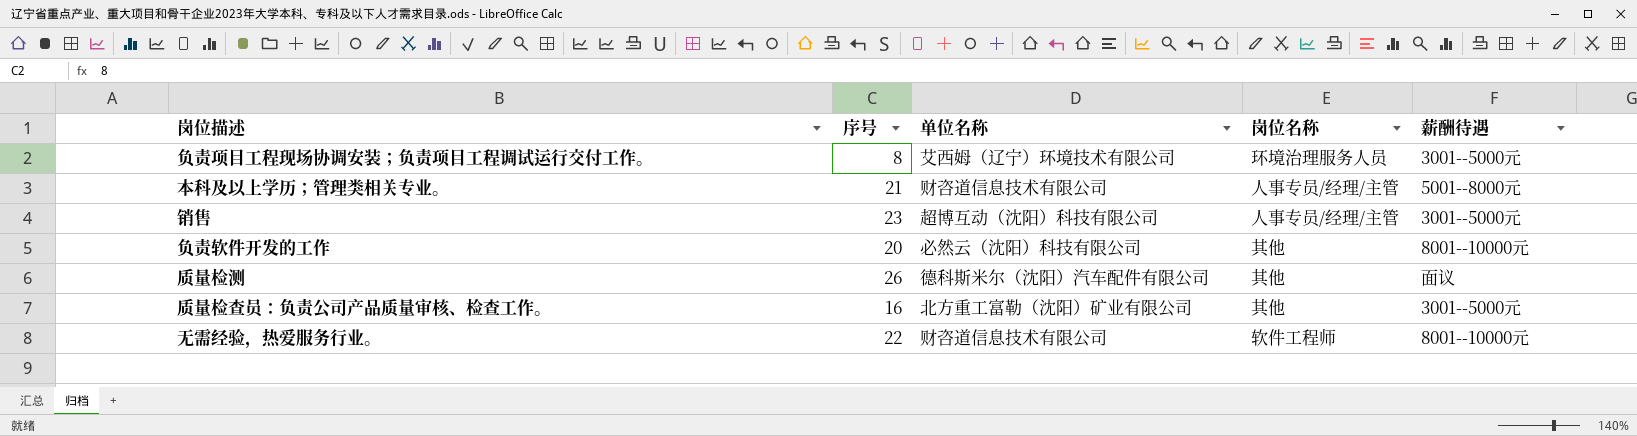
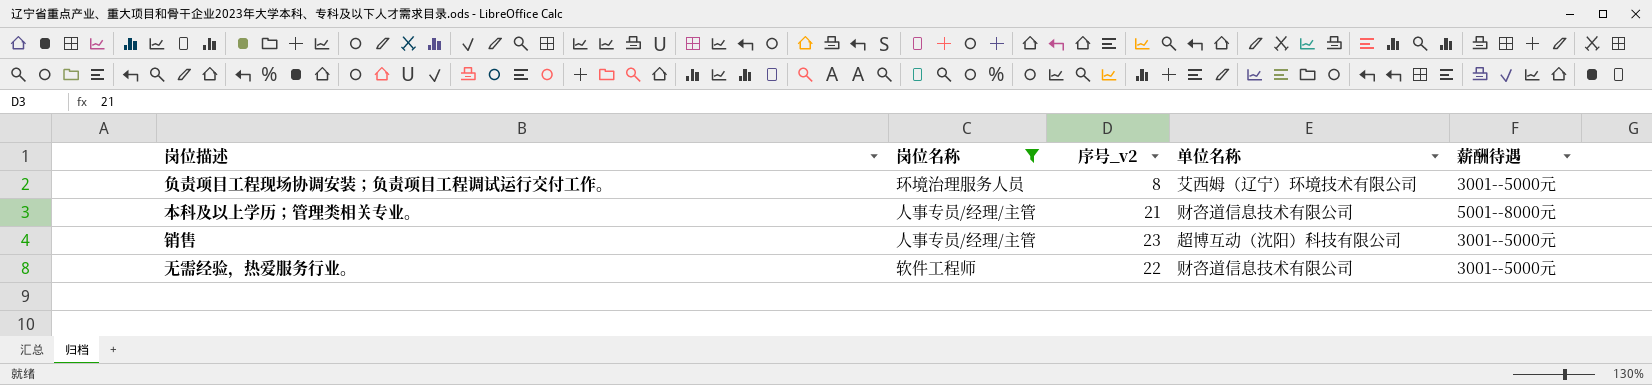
filter: none -> 岗位名称 != 其他
column 岗位名称 | position: 4 -> 2
column name: 序号 -> 序号_v2
无需经验，热爱服务行业。 | 薪酬待遇: 8001--10000元 -> 3001--5000元

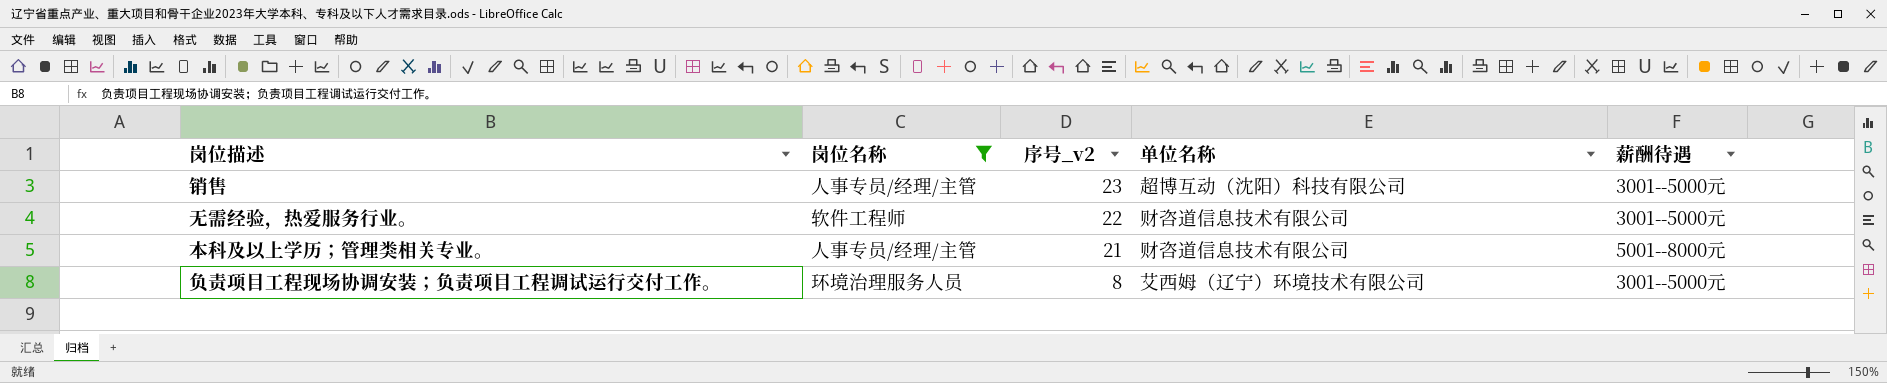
row order: none -> 序号_v2 descending

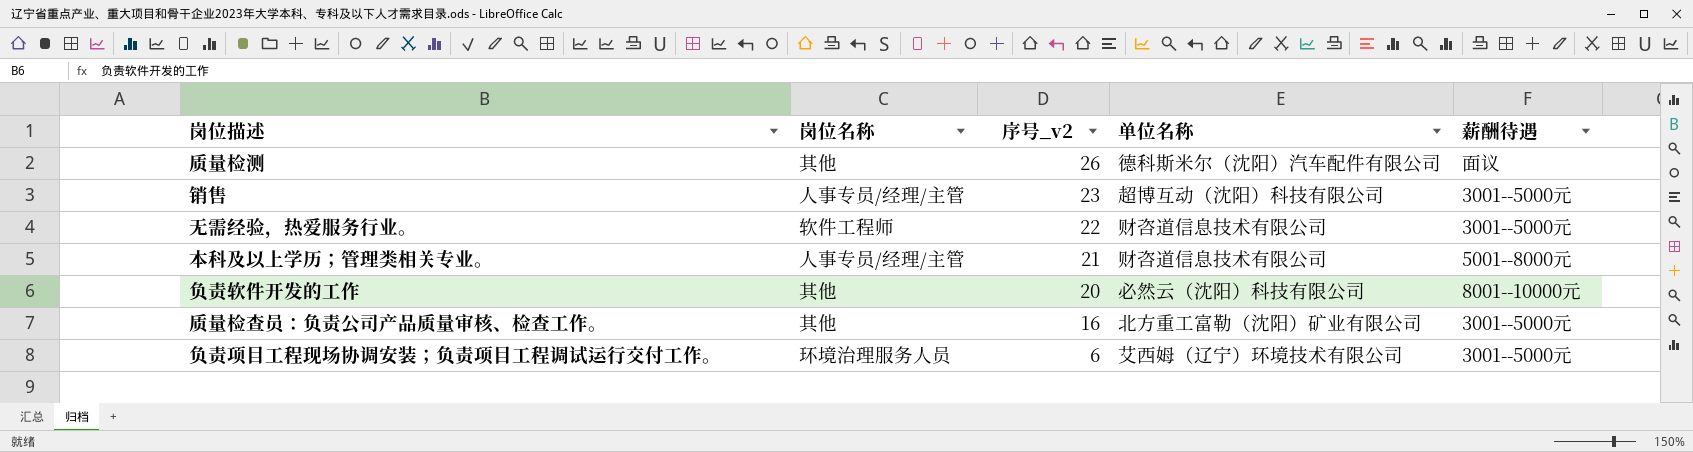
filter: 岗位名称 != 其他 -> none
负责项目工程现场协调安装；负责项目工程调试运行交付工作。 | 序号_v2: 8 -> 6

